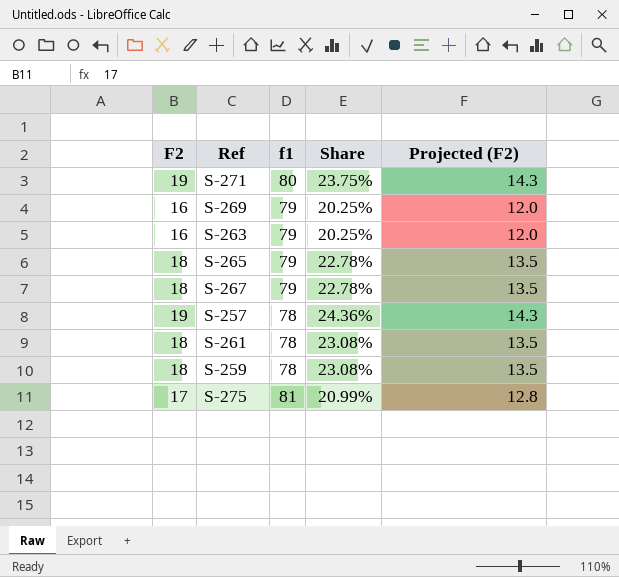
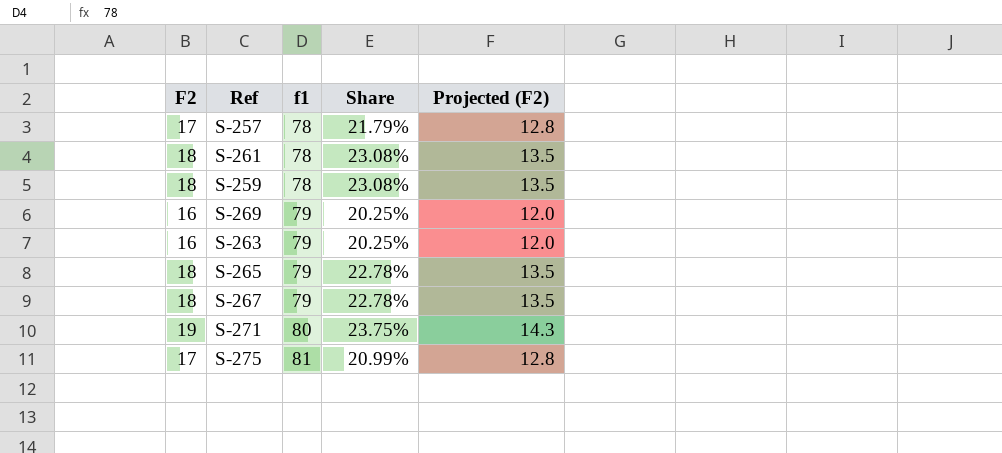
row order: none -> f1 ascending
S-257 | F2: 19 -> 17
S-257 | Share: 24.36% -> 21.79%
S-257 | Projected (F2): 14.3 -> 12.8

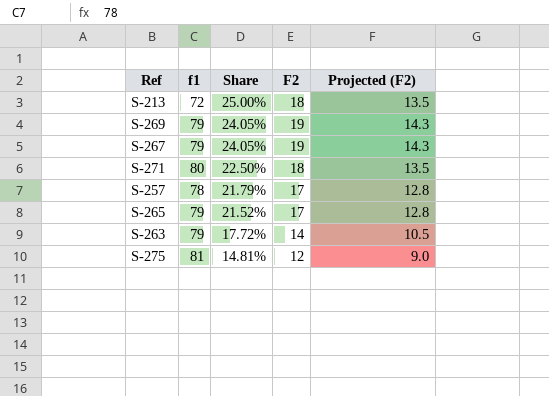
row order: f1 ascending -> Share descending
column F2 | position: 1 -> 4
row S-261: 18 | 78 | 23.08% | 13.5 -> none
row S-259: 18 | 78 | 23.08% | 13.5 -> none
row S-213: none -> 72 | 25.00% | 18 | 13.5
S-269 | Share: 20.25% -> 24.05%
S-269 | F2: 16 -> 19
S-269 | Projected (F2): 12.0 -> 14.3
S-267 | Share: 22.78% -> 24.05%
S-267 | F2: 18 -> 19
S-267 | Projected (F2): 13.5 -> 14.3
S-271 | Share: 23.75% -> 22.50%
S-271 | F2: 19 -> 18
S-271 | Projected (F2): 14.3 -> 13.5
S-265 | Share: 22.78% -> 21.52%
S-265 | F2: 18 -> 17
S-265 | Projected (F2): 13.5 -> 12.8
S-263 | Share: 20.25% -> 17.72%
S-263 | F2: 16 -> 14
S-263 | Projected (F2): 12.0 -> 10.5
S-275 | Share: 20.99% -> 14.81%
S-275 | F2: 17 -> 12
S-275 | Projected (F2): 12.8 -> 9.0

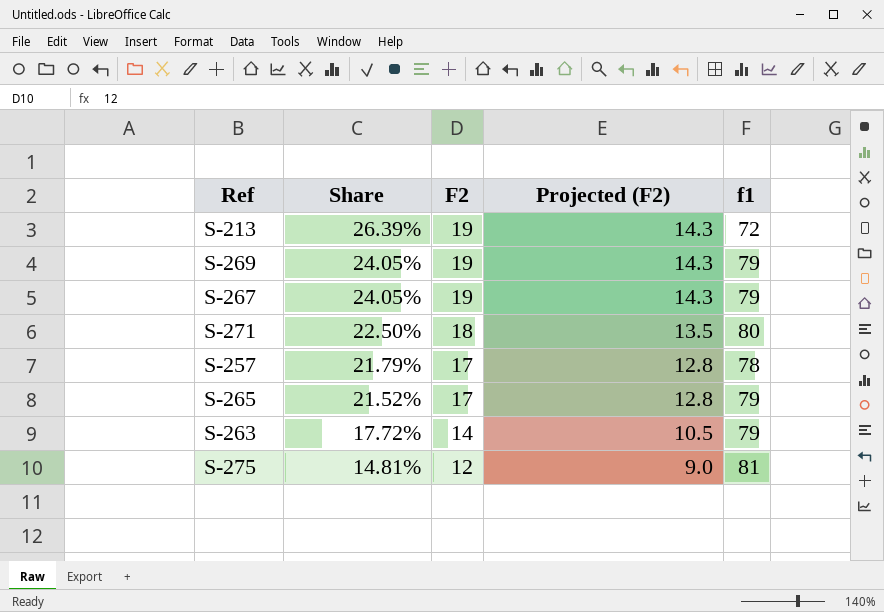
column f1 | position: 2 -> 5
S-213 | Share: 25.00% -> 26.39%
S-213 | F2: 18 -> 19
S-213 | Projected (F2): 13.5 -> 14.3

